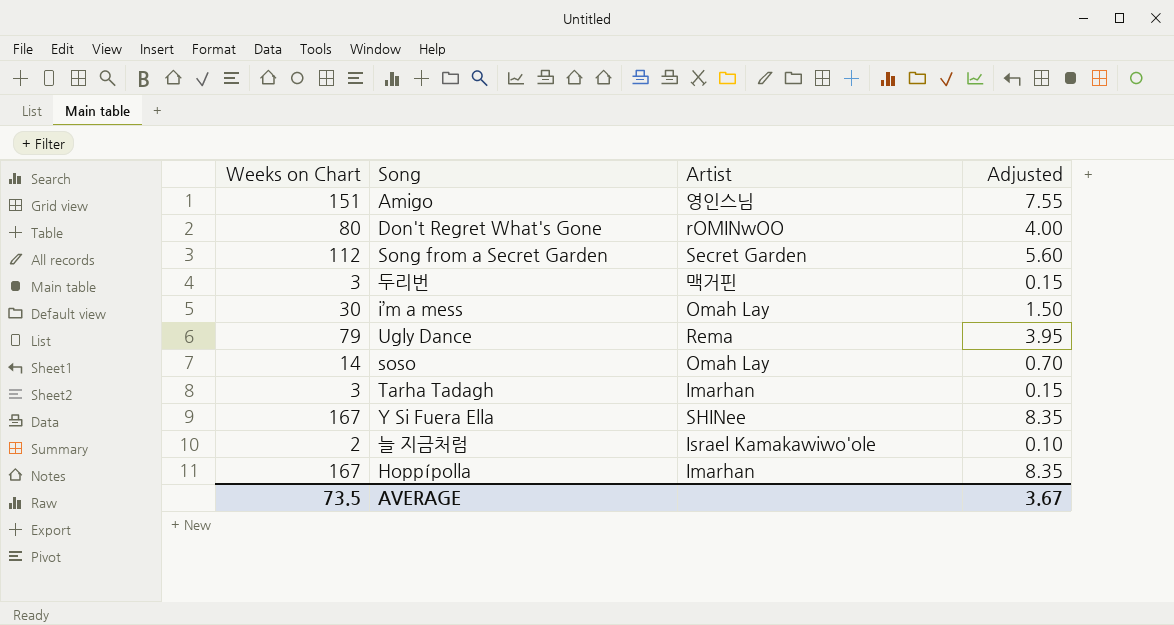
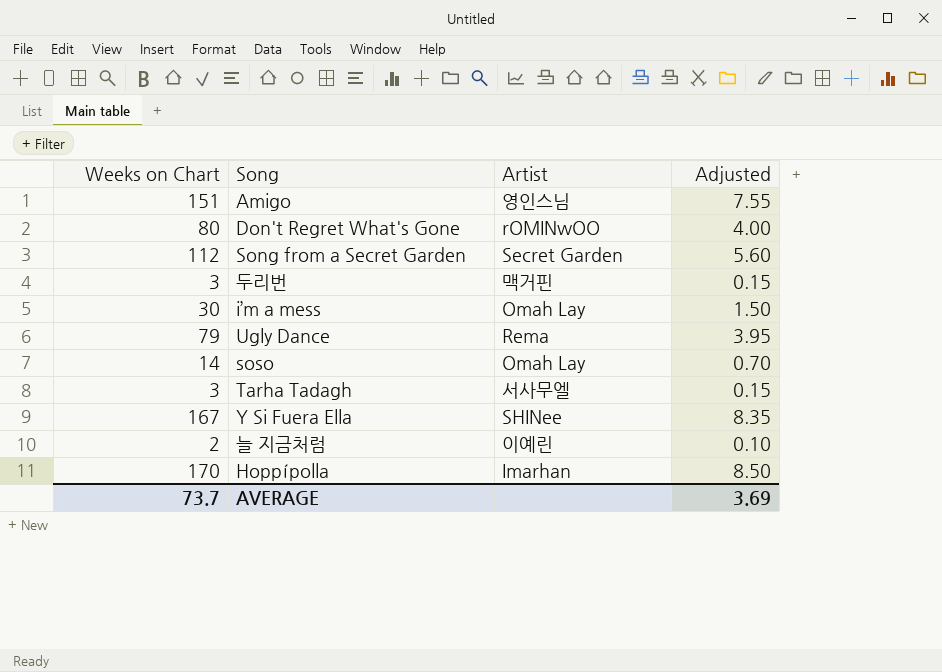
Tarha Tadagh | Artist: Imarhan -> 서사무엘
늘 지금처럼 | Artist: Israel Kamakawiwo'ole -> 이예린
Hoppípolla | Weeks on Chart: 167 -> 170
Hoppípolla | Adjusted: 8.35 -> 8.50
AVERAGE | Weeks on Chart: 73.5 -> 73.7
AVERAGE | Adjusted: 3.67 -> 3.69

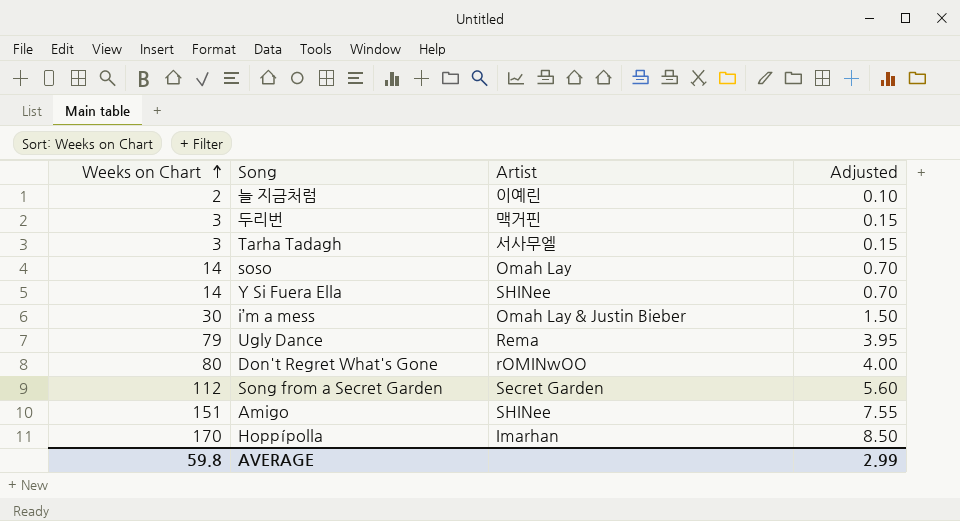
row order: none -> Weeks on Chart ascending
Y Si Fuera Ella | Weeks on Chart: 167 -> 14
Y Si Fuera Ella | Adjusted: 8.35 -> 0.70
i’m a mess | Artist: Omah Lay -> Omah Lay & Justin Bieber
Amigo | Artist: 영인스님 -> SHINee
AVERAGE | Weeks on Chart: 73.7 -> 59.8
AVERAGE | Adjusted: 3.69 -> 2.99

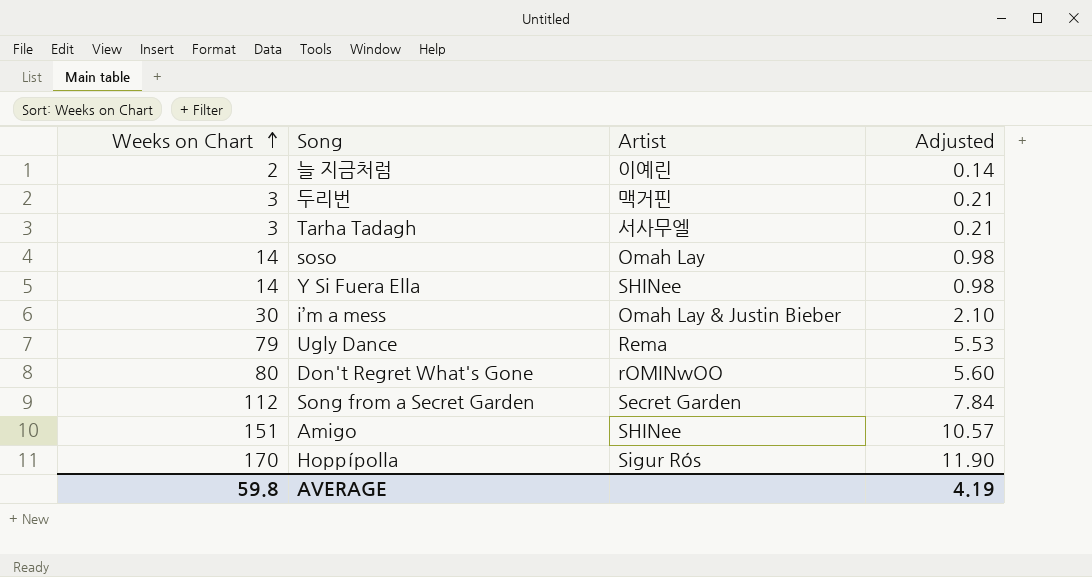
column Adjusted | formula: [Weeks on Chart] * 0.05 -> [Weeks on Chart] * 0.07
Hoppípolla | Artist: Imarhan -> Sigur Rós
AVERAGE | Adjusted: 2.99 -> 4.19

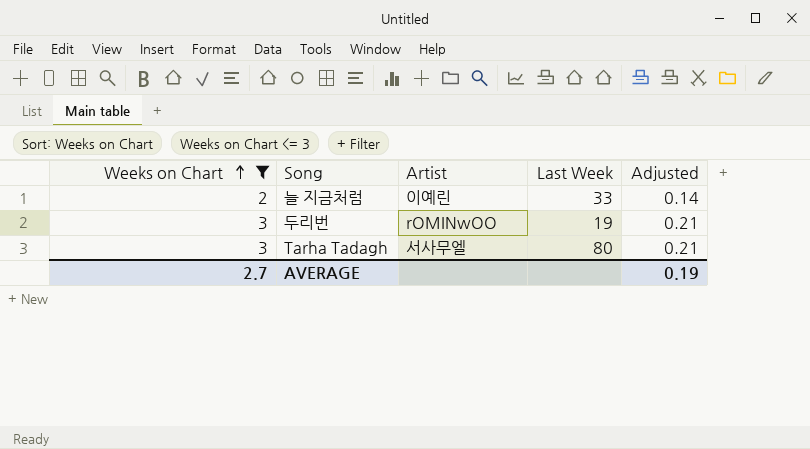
filter: none -> Weeks on Chart <= 3
column Last Week | position: none -> 4
두리번 | Artist: 맥거핀 -> rOMINwOO
AVERAGE | Weeks on Chart: 59.8 -> 2.7
AVERAGE | Adjusted: 4.19 -> 0.19

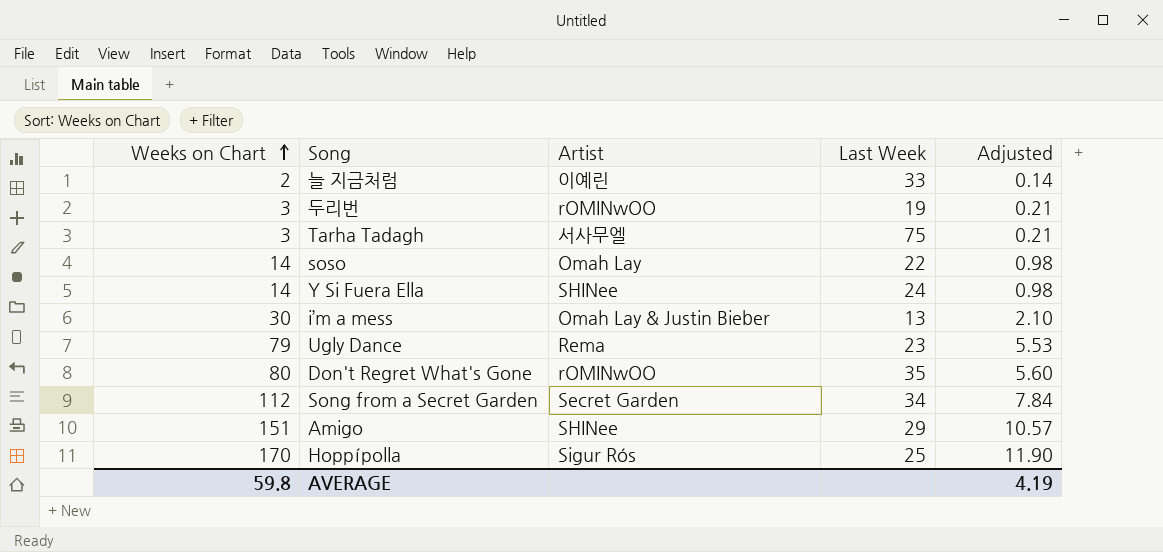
filter: Weeks on Chart <= 3 -> none
Tarha Tadagh | Last Week: 80 -> 75
AVERAGE | Weeks on Chart: 2.7 -> 59.8
AVERAGE | Adjusted: 0.19 -> 4.19

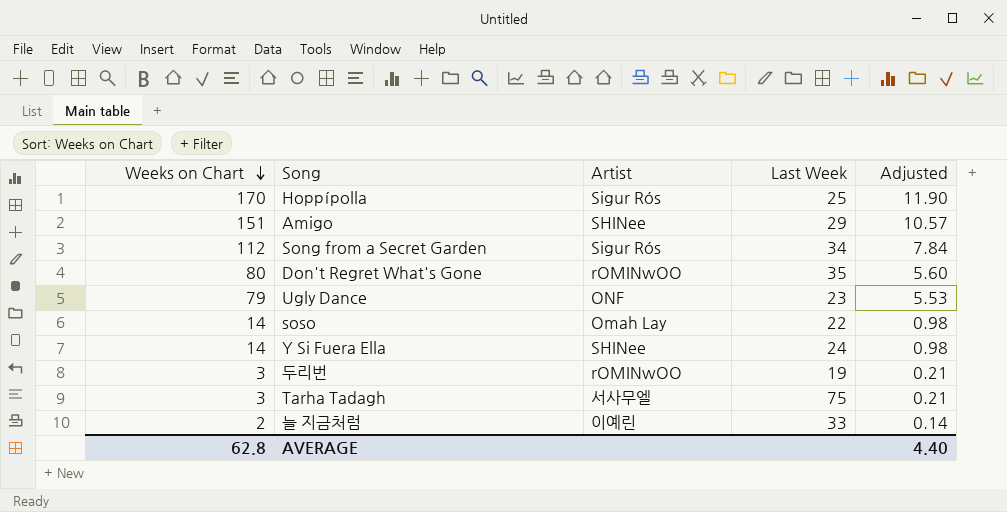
row order: Weeks on Chart ascending -> Weeks on Chart descending
row i’m a mess: 30 | Omah Lay & Justin Bieber | 13 | 2.10 -> none
Song from a Secret Garden | Artist: Secret Garden -> Sigur Rós
Ugly Dance | Artist: Rema -> ONF
AVERAGE | Weeks on Chart: 59.8 -> 62.8
AVERAGE | Adjusted: 4.19 -> 4.40

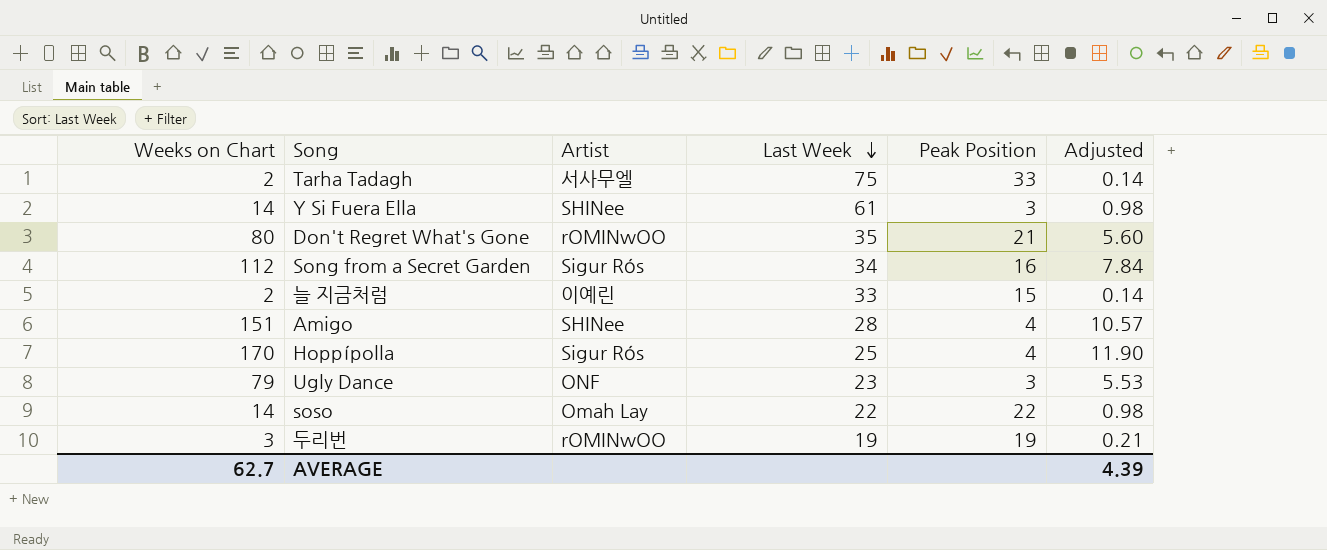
row order: Weeks on Chart descending -> Last Week descending
column Peak Position | position: none -> 5
Tarha Tadagh | Weeks on Chart: 3 -> 2
Tarha Tadagh | Adjusted: 0.21 -> 0.14
Y Si Fuera Ella | Last Week: 24 -> 61
Amigo | Last Week: 29 -> 28
AVERAGE | Weeks on Chart: 62.8 -> 62.7
AVERAGE | Adjusted: 4.40 -> 4.39

